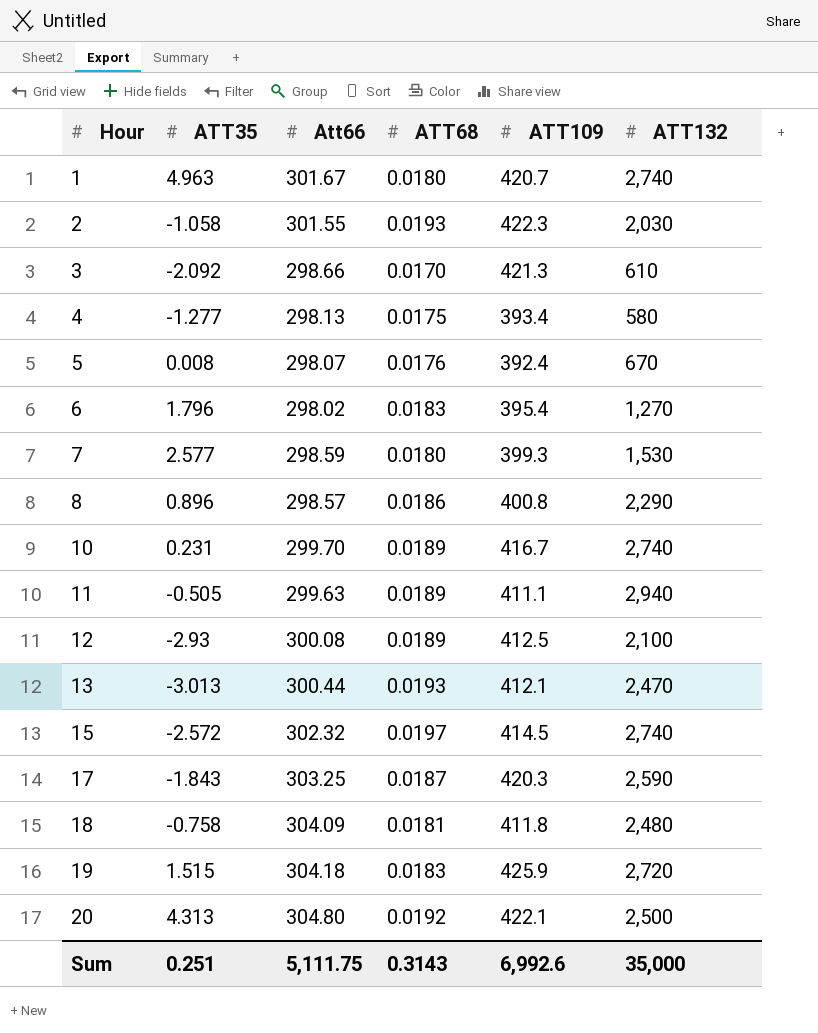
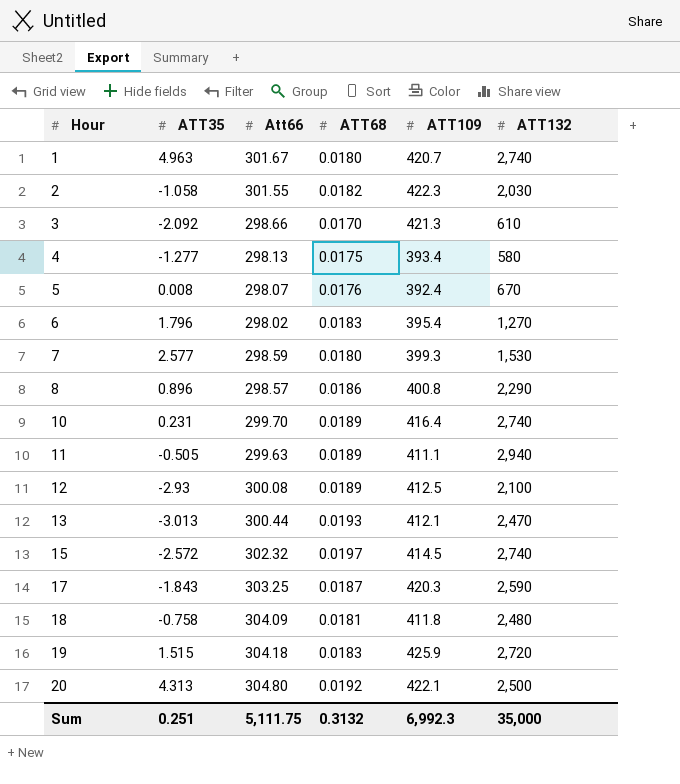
2 | ATT68: 0.0193 -> 0.0182
10 | ATT109: 416.7 -> 416.4
Sum | ATT68: 0.3143 -> 0.3132
Sum | ATT109: 6,992.6 -> 6,992.3

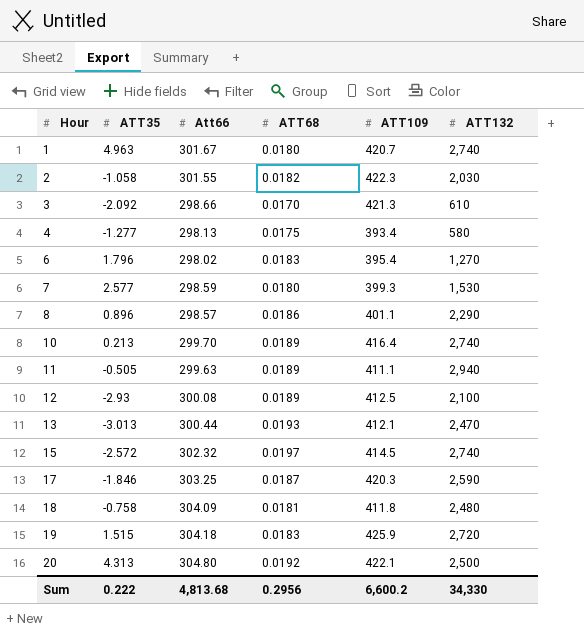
row 5: 0.008 | 298.07 | 0.0176 | 392.4 | 670 -> none
8 | ATT109: 400.8 -> 401.1
10 | ATT35: 0.231 -> 0.213
17 | ATT35: -1.843 -> -1.846
Sum | ATT35: 0.251 -> 0.222
Sum | Att66: 5,111.75 -> 4,813.68
Sum | ATT68: 0.3132 -> 0.2956
Sum | ATT109: 6,992.3 -> 6,600.2
Sum | ATT132: 35,000 -> 34,330

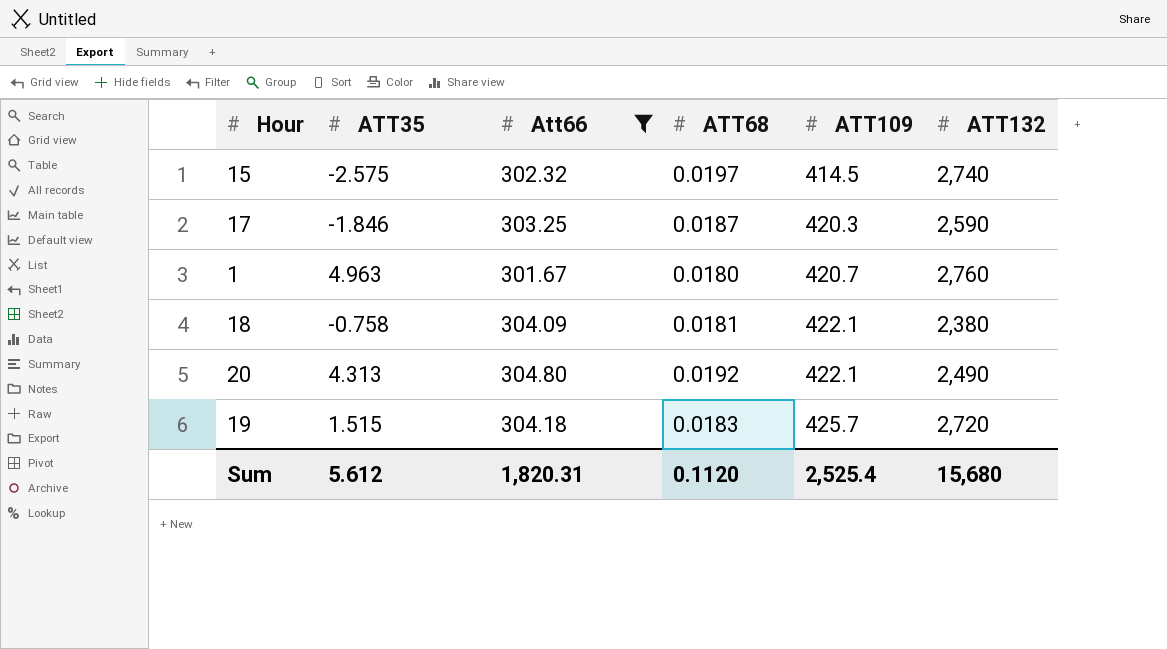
filter: none -> Att66 >= 301.67
row order: Hour ascending -> ATT109 ascending
15 | ATT35: -2.572 -> -2.575
1 | ATT132: 2,740 -> 2,760
18 | ATT109: 411.8 -> 422.1
18 | ATT132: 2,480 -> 2,380
20 | ATT132: 2,500 -> 2,490
19 | ATT109: 425.9 -> 425.7
Sum | ATT35: 0.222 -> 5.612
Sum | Att66: 4,813.68 -> 1,820.31
Sum | ATT68: 0.2956 -> 0.1120
Sum | ATT109: 6,600.2 -> 2,525.4
Sum | ATT132: 34,330 -> 15,680

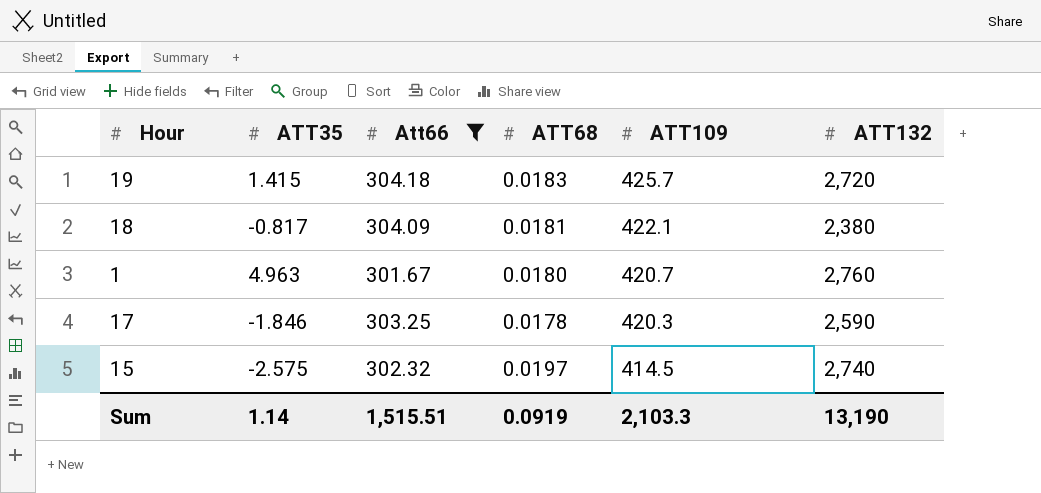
row order: ATT109 ascending -> ATT109 descending
row 20: 4.313 | 304.80 | 0.0192 | 422.1 | 2,490 -> none
19 | ATT35: 1.515 -> 1.415
18 | ATT35: -0.758 -> -0.817
17 | ATT68: 0.0187 -> 0.0178
Sum | ATT35: 5.612 -> 1.14
Sum | Att66: 1,820.31 -> 1,515.51
Sum | ATT68: 0.1120 -> 0.0919
Sum | ATT109: 2,525.4 -> 2,103.3
Sum | ATT132: 15,680 -> 13,190

